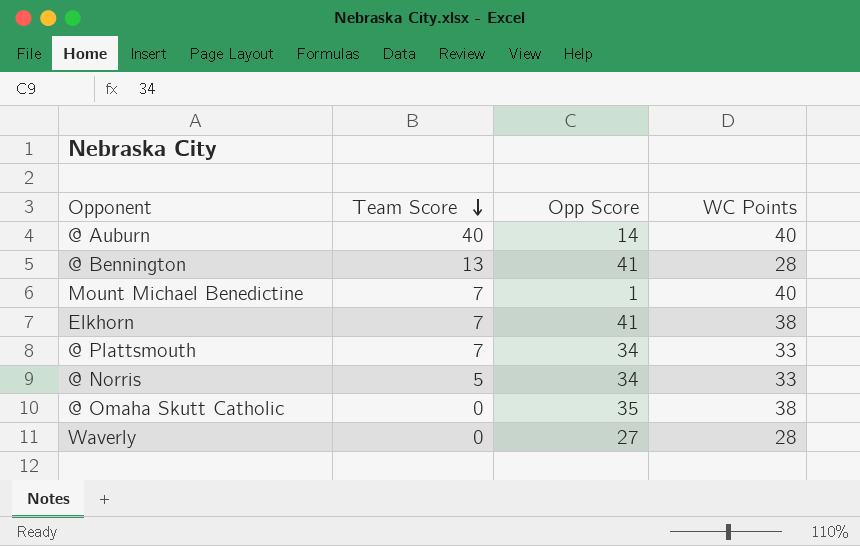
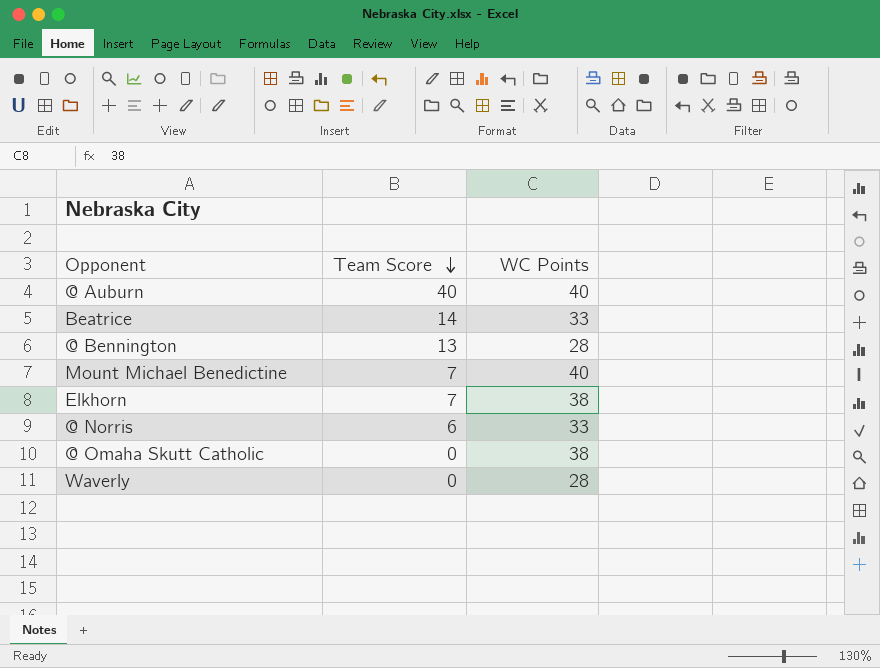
column Opp Score | position: 3 -> none
row @ Plattsmouth: 7 | 34 | 33 -> none
row Beatrice: none -> 14 | 33
@ Norris | Team Score: 5 -> 6

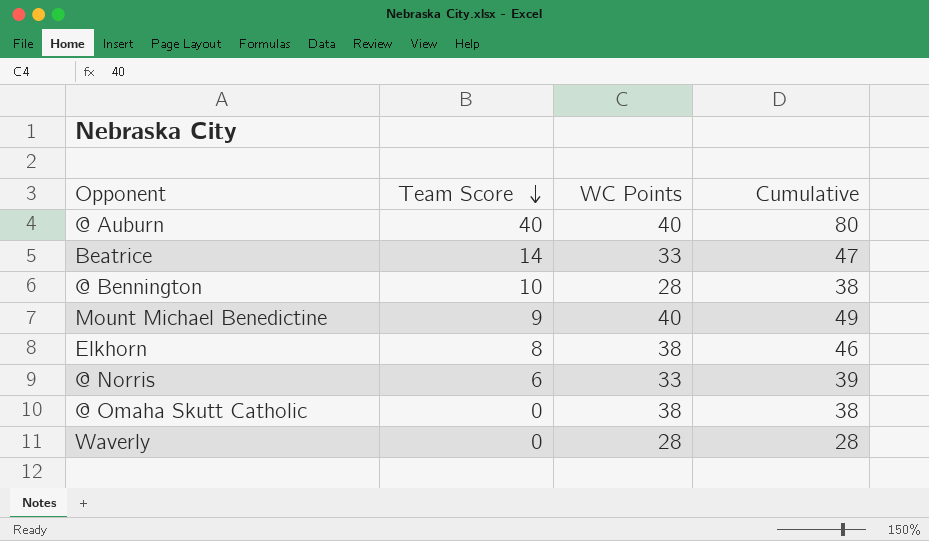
column Cumulative | formula: none -> [Team Score] + [WC Points]
@ Bennington | Team Score: 13 -> 10
Mount Michael Benedictine | Team Score: 7 -> 9
Elkhorn | Team Score: 7 -> 8

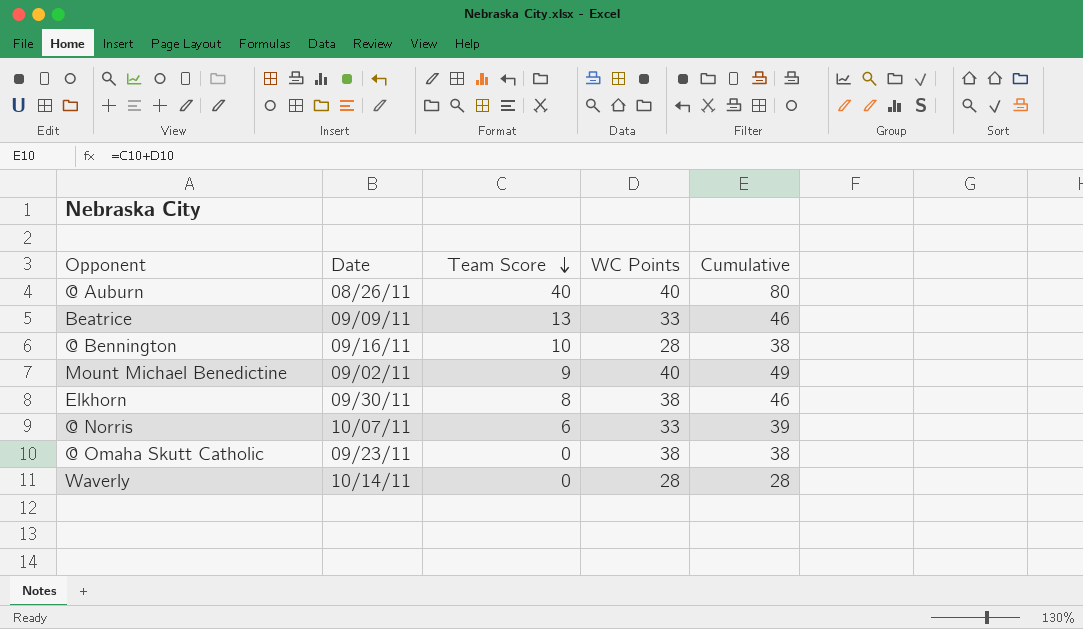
column Date | position: none -> 2
Beatrice | Team Score: 14 -> 13
Beatrice | Cumulative: 47 -> 46

